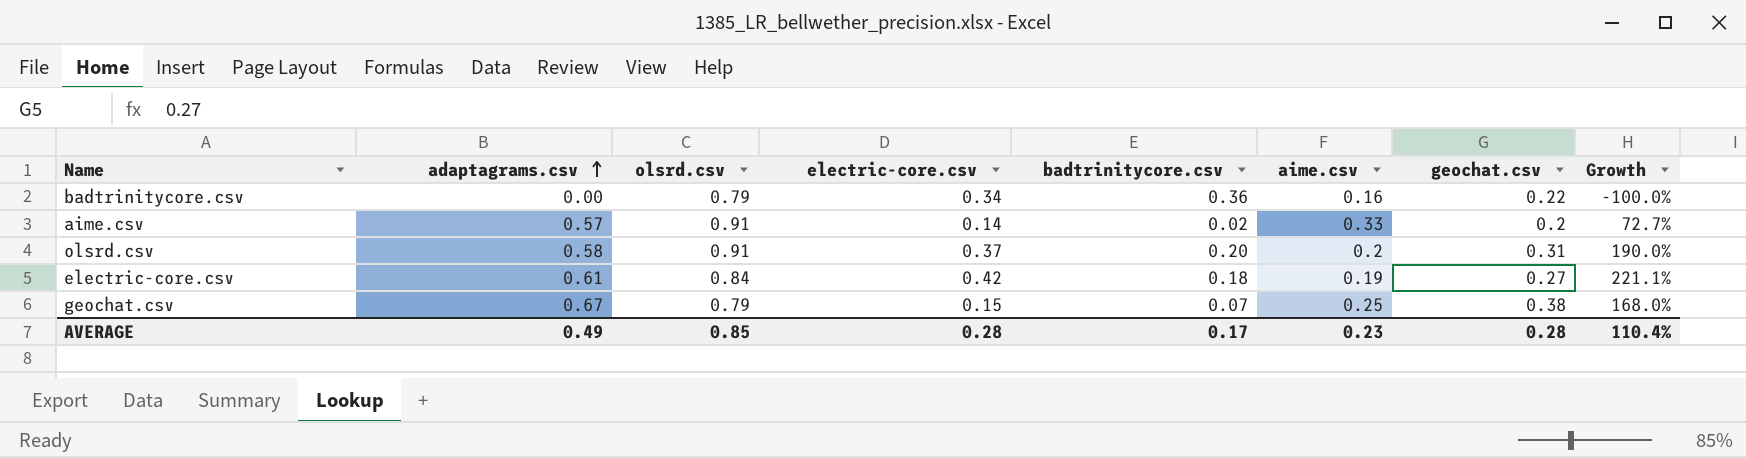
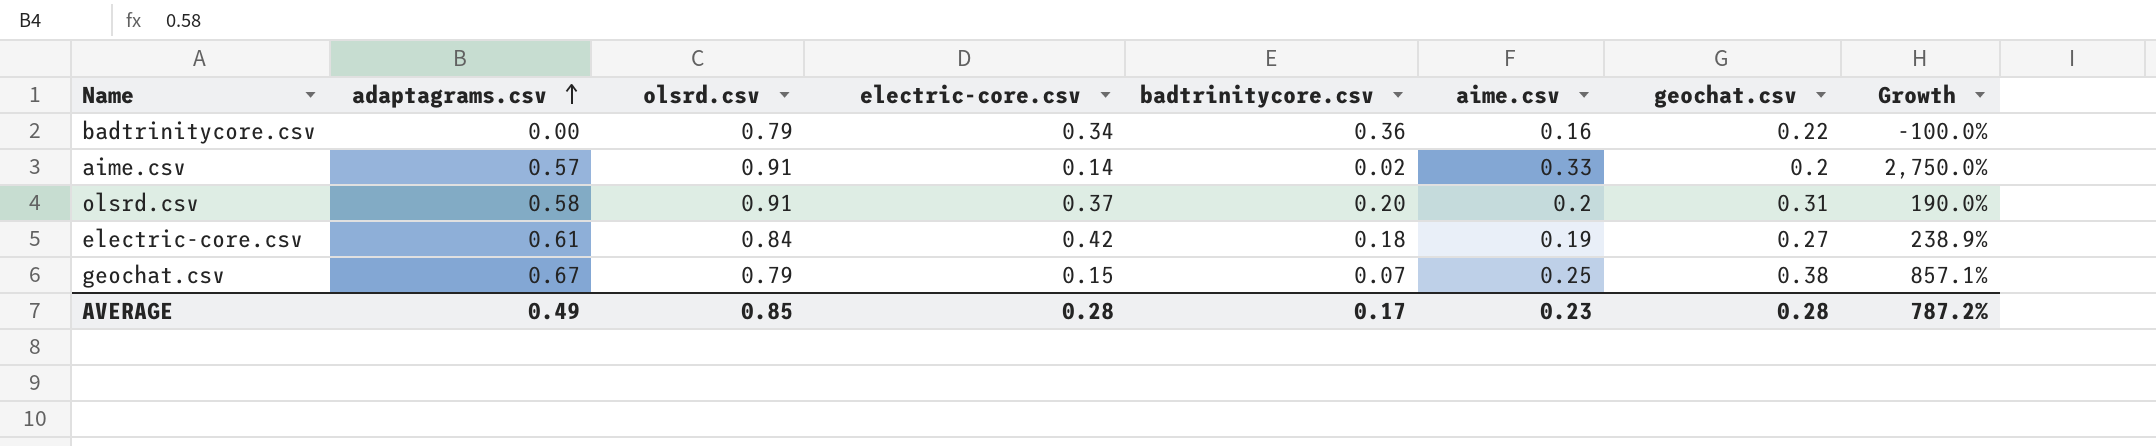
column Growth | formula: ([adaptagrams.csv] - [aime.csv]) / [aime.csv] -> ([adaptagrams.csv] - [badtrinitycore.csv]) / [badtrinitycore.csv]
AVERAGE | Growth: 110.4% -> 787.2%

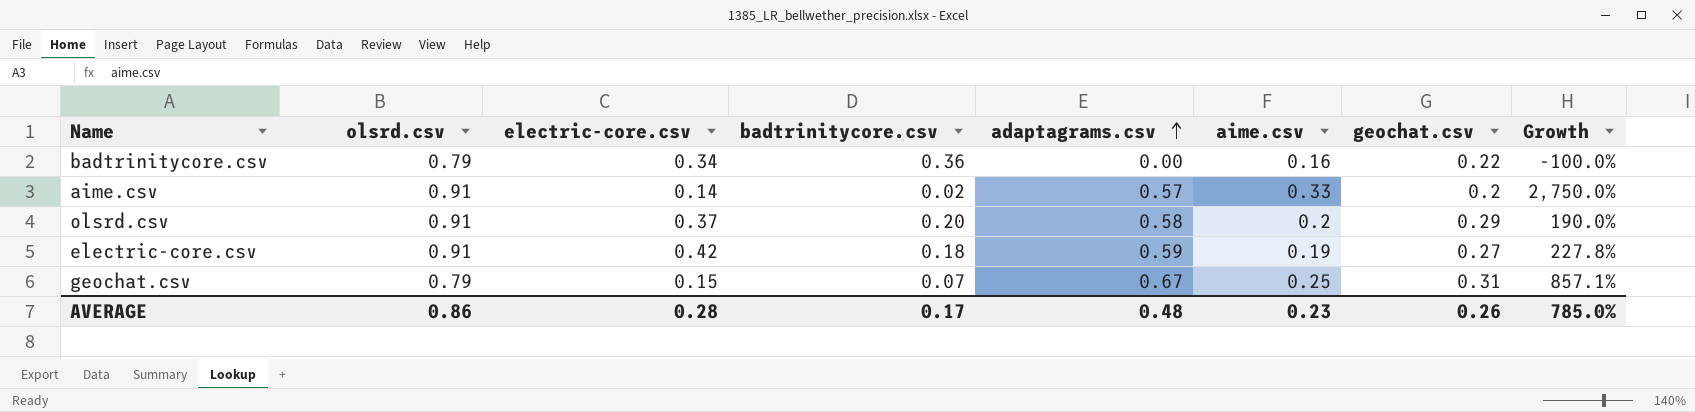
column adaptagrams.csv | position: 2 -> 5
olsrd.csv | geochat.csv: 0.31 -> 0.29
electric-core.csv | olsrd.csv: 0.84 -> 0.91
electric-core.csv | adaptagrams.csv: 0.61 -> 0.59
electric-core.csv | Growth: 238.9% -> 227.8%
geochat.csv | geochat.csv: 0.38 -> 0.31
AVERAGE | olsrd.csv: 0.85 -> 0.86
AVERAGE | adaptagrams.csv: 0.49 -> 0.48
AVERAGE | geochat.csv: 0.28 -> 0.26
AVERAGE | Growth: 787.2% -> 785.0%

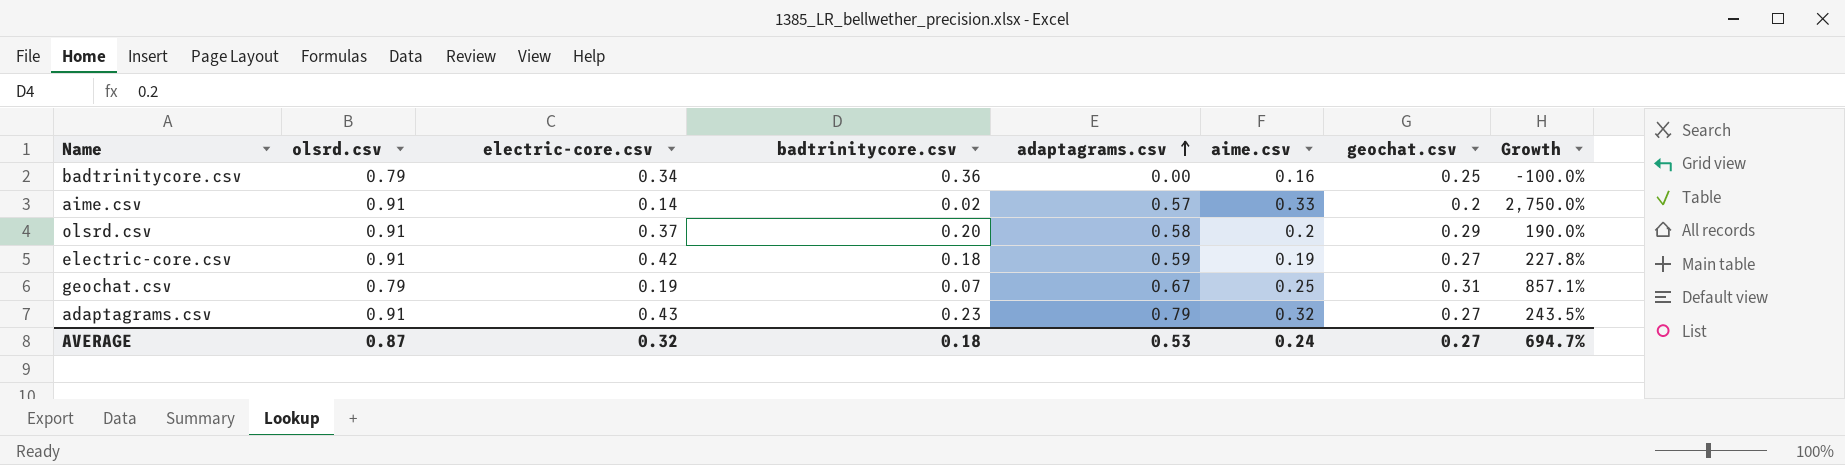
badtrinitycore.csv | geochat.csv: 0.22 -> 0.25
geochat.csv | electric-core.csv: 0.15 -> 0.19
row adaptagrams.csv: none -> 0.91 | 0.43 | 0.23 | 0.79 | 0.32 | 0.27 | 243.5%
AVERAGE | olsrd.csv: 0.86 -> 0.87
AVERAGE | electric-core.csv: 0.28 -> 0.32
AVERAGE | badtrinitycore.csv: 0.17 -> 0.18
AVERAGE | adaptagrams.csv: 0.48 -> 0.53
AVERAGE | aime.csv: 0.23 -> 0.24
AVERAGE | geochat.csv: 0.26 -> 0.27
AVERAGE | Growth: 785.0% -> 694.7%

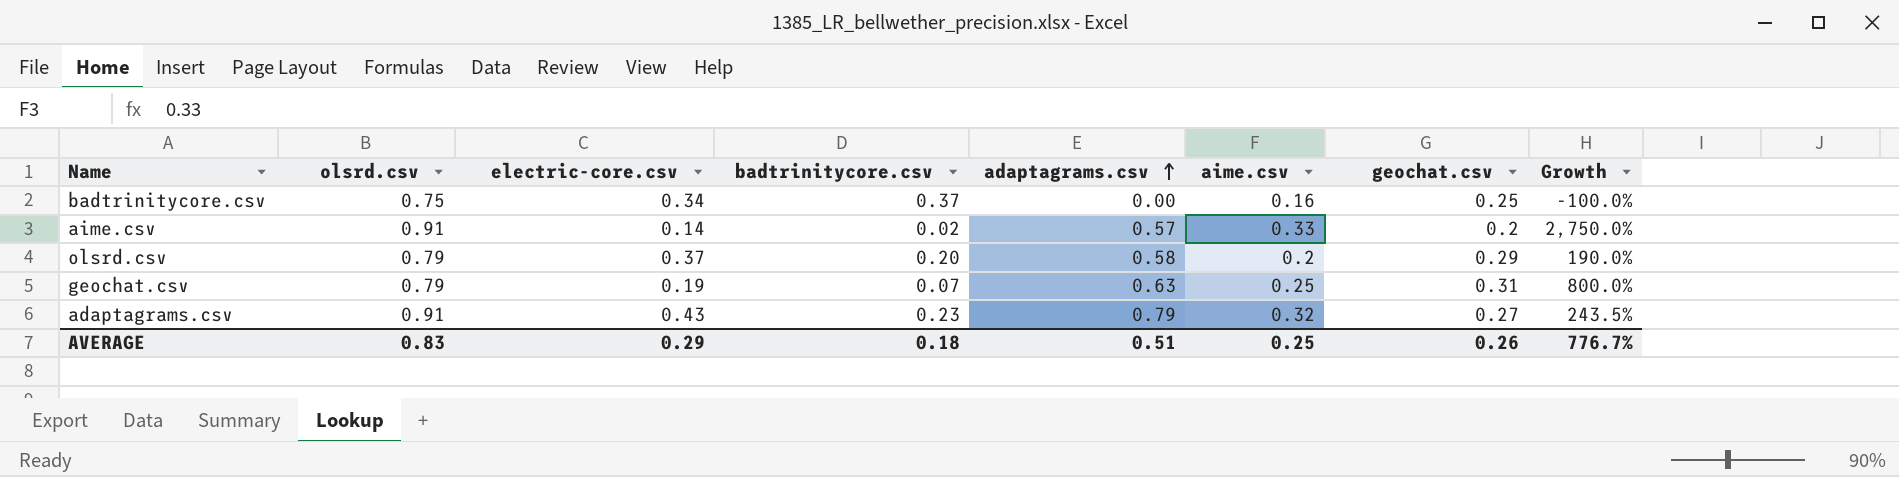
row electric-core.csv: 0.91 | 0.42 | 0.18 | 0.59 | 0.19 | 0.27 | 227.8% -> none
badtrinitycore.csv | olsrd.csv: 0.79 -> 0.75
badtrinitycore.csv | badtrinitycore.csv: 0.36 -> 0.37
olsrd.csv | olsrd.csv: 0.91 -> 0.79
geochat.csv | adaptagrams.csv: 0.67 -> 0.63
geochat.csv | Growth: 857.1% -> 800.0%
AVERAGE | olsrd.csv: 0.87 -> 0.83
AVERAGE | electric-core.csv: 0.32 -> 0.29
AVERAGE | adaptagrams.csv: 0.53 -> 0.51
AVERAGE | aime.csv: 0.24 -> 0.25
AVERAGE | geochat.csv: 0.27 -> 0.26
AVERAGE | Growth: 694.7% -> 776.7%

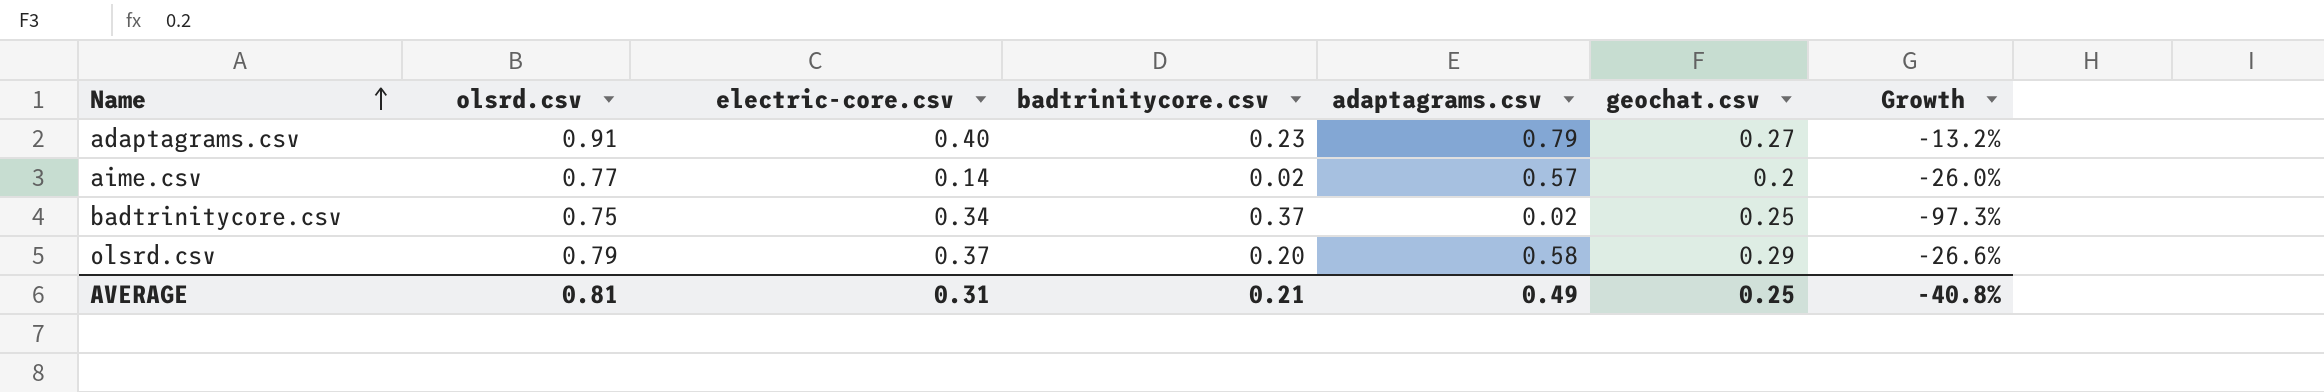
row order: adaptagrams.csv ascending -> Name ascending
column aime.csv | position: 6 -> none
column Growth | formula: ([adaptagrams.csv] - [badtrinitycore.csv]) / [badtrinitycore.csv] -> ([adaptagrams.csv] - [olsrd.csv]) / [olsrd.csv]
row geochat.csv: 0.79 | 0.19 | 0.07 | 0.63 | 0.25 | 0.31 | 800.0% -> none
adaptagrams.csv | electric-core.csv: 0.43 -> 0.40
aime.csv | olsrd.csv: 0.91 -> 0.77
badtrinitycore.csv | adaptagrams.csv: 0.00 -> 0.02
AVERAGE | olsrd.csv: 0.83 -> 0.81
AVERAGE | electric-core.csv: 0.29 -> 0.31
AVERAGE | badtrinitycore.csv: 0.18 -> 0.21
AVERAGE | adaptagrams.csv: 0.51 -> 0.49
AVERAGE | geochat.csv: 0.26 -> 0.25
AVERAGE | Growth: 776.7% -> -40.8%

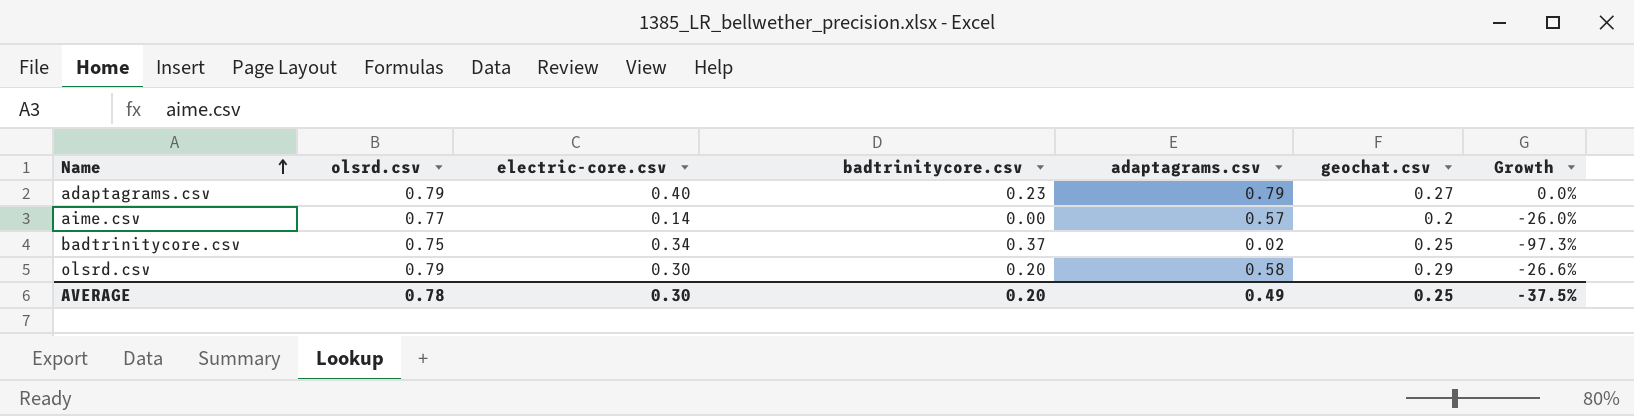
adaptagrams.csv | olsrd.csv: 0.91 -> 0.79
adaptagrams.csv | Growth: -13.2% -> 0.0%
aime.csv | badtrinitycore.csv: 0.02 -> 0.00
olsrd.csv | electric-core.csv: 0.37 -> 0.30
AVERAGE | olsrd.csv: 0.81 -> 0.78
AVERAGE | electric-core.csv: 0.31 -> 0.30
AVERAGE | badtrinitycore.csv: 0.21 -> 0.20
AVERAGE | Growth: -40.8% -> -37.5%

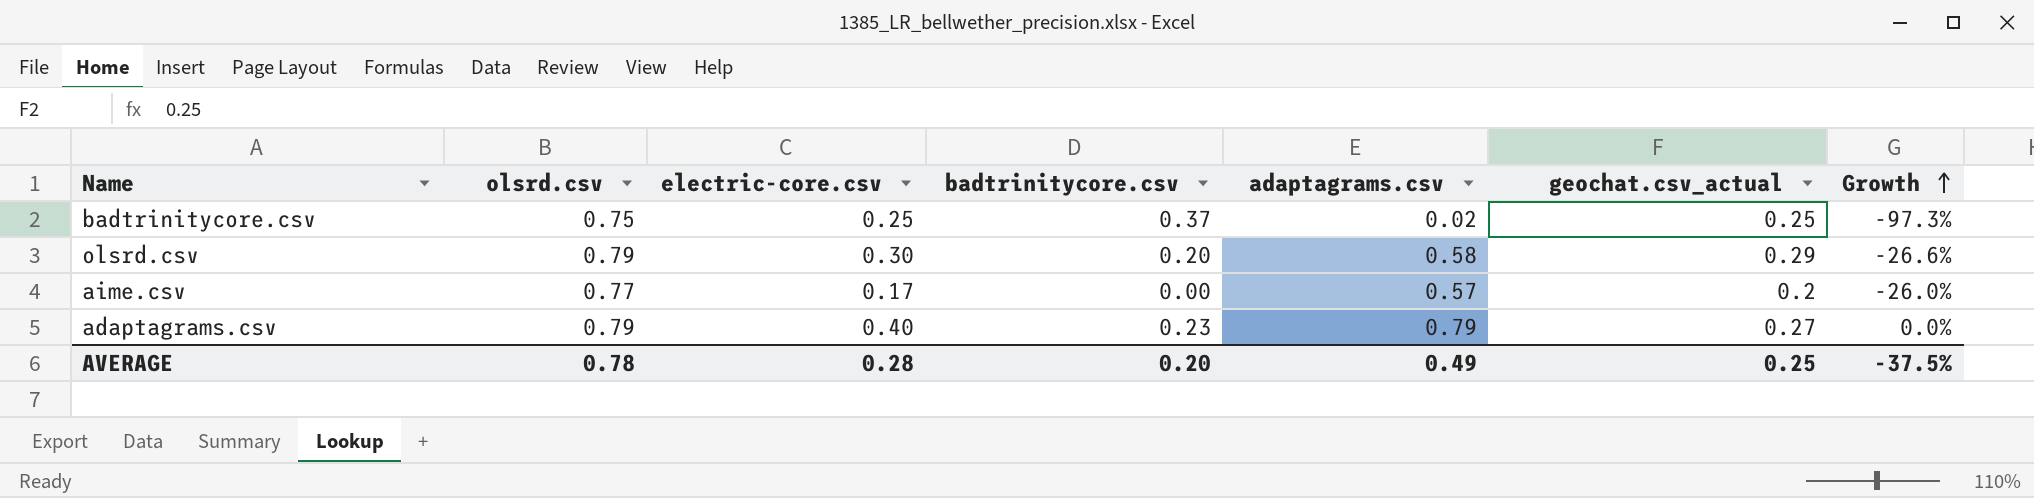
row order: Name ascending -> Growth ascending
column name: geochat.csv -> geochat.csv_actual
badtrinitycore.csv | electric-core.csv: 0.34 -> 0.25
aime.csv | electric-core.csv: 0.14 -> 0.17
AVERAGE | electric-core.csv: 0.30 -> 0.28

